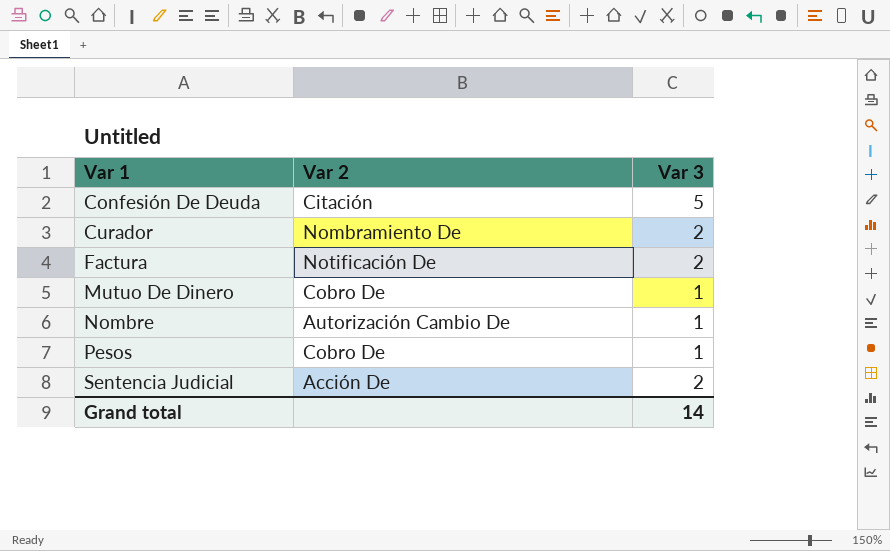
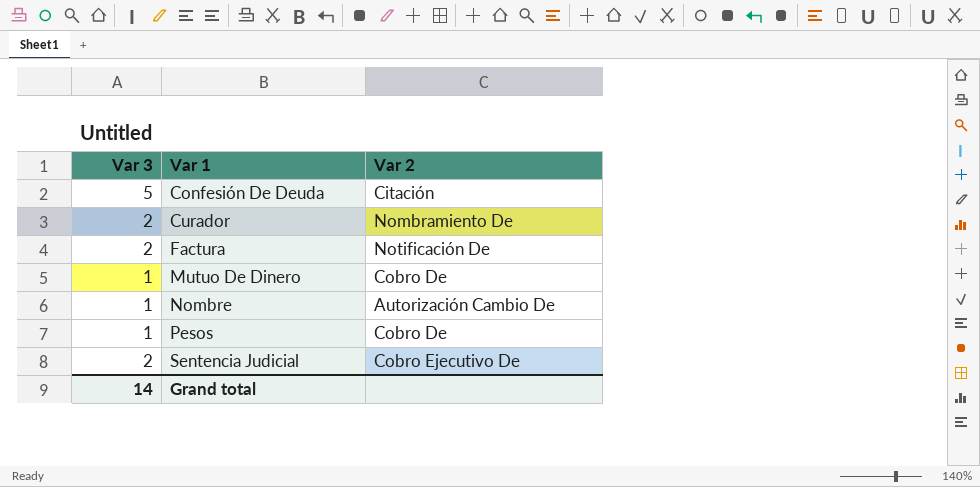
column Var 3 | position: 3 -> 1
Sentencia Judicial | Var 2: Acción De -> Cobro Ejecutivo De

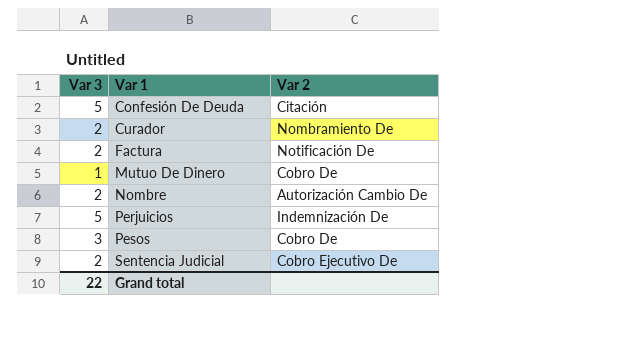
Nombre | Var 3: 1 -> 2
row Perjuicios: none -> 5 | Indemnización De
Pesos | Var 3: 1 -> 3
Grand total | Var 3: 14 -> 22

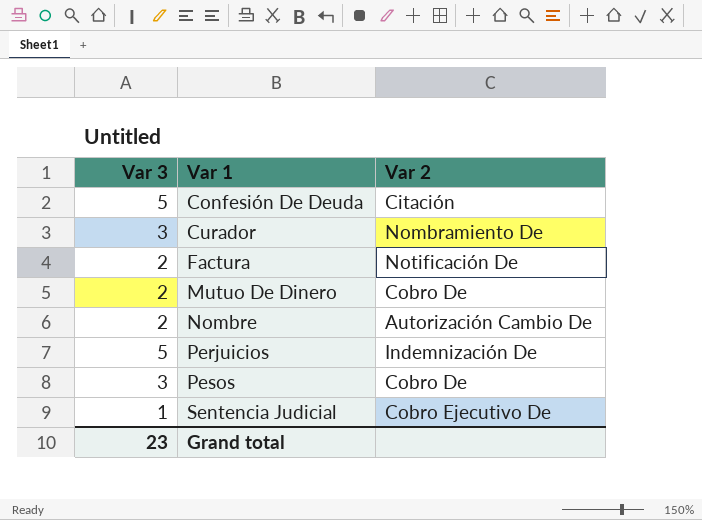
Curador | Var 3: 2 -> 3
Mutuo De Dinero | Var 3: 1 -> 2
Sentencia Judicial | Var 3: 2 -> 1
Grand total | Var 3: 22 -> 23

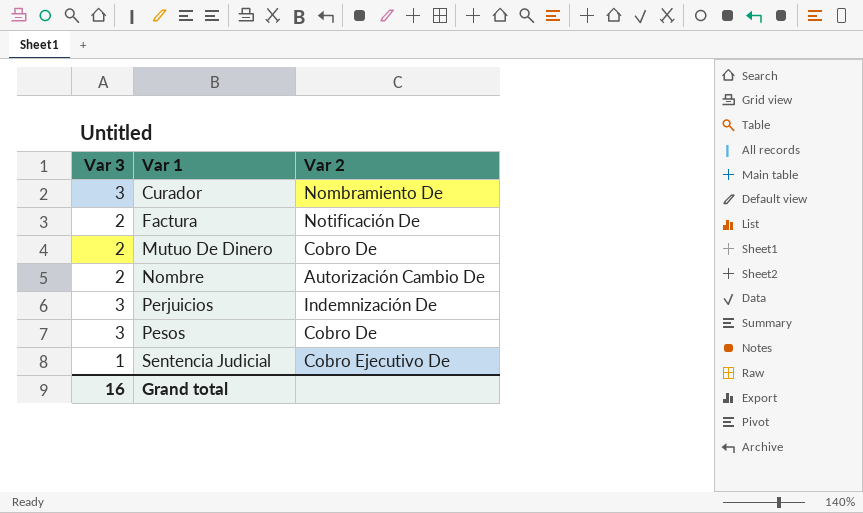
row Confesión De Deuda: 5 | Citación -> none
Perjuicios | Var 3: 5 -> 3
Grand total | Var 3: 23 -> 16

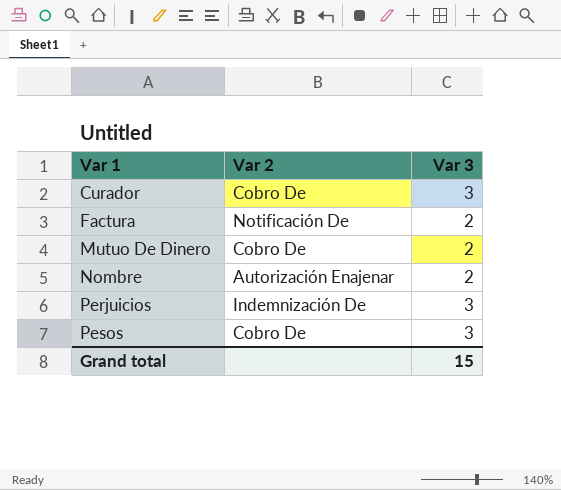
column Var 3 | position: 1 -> 3
row Sentencia Judicial: 1 | Cobro Ejecutivo De -> none
Curador | Var 2: Nombramiento De -> Cobro De
Nombre | Var 2: Autorización Cambio De -> Autorización Enajenar
Grand total | Var 3: 16 -> 15

